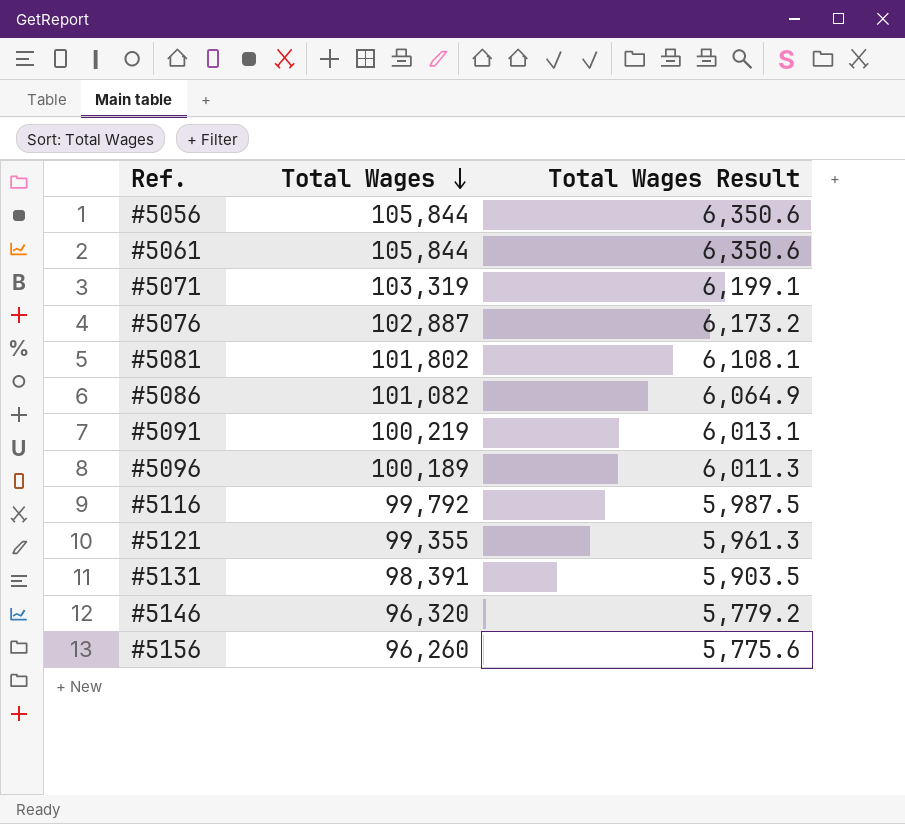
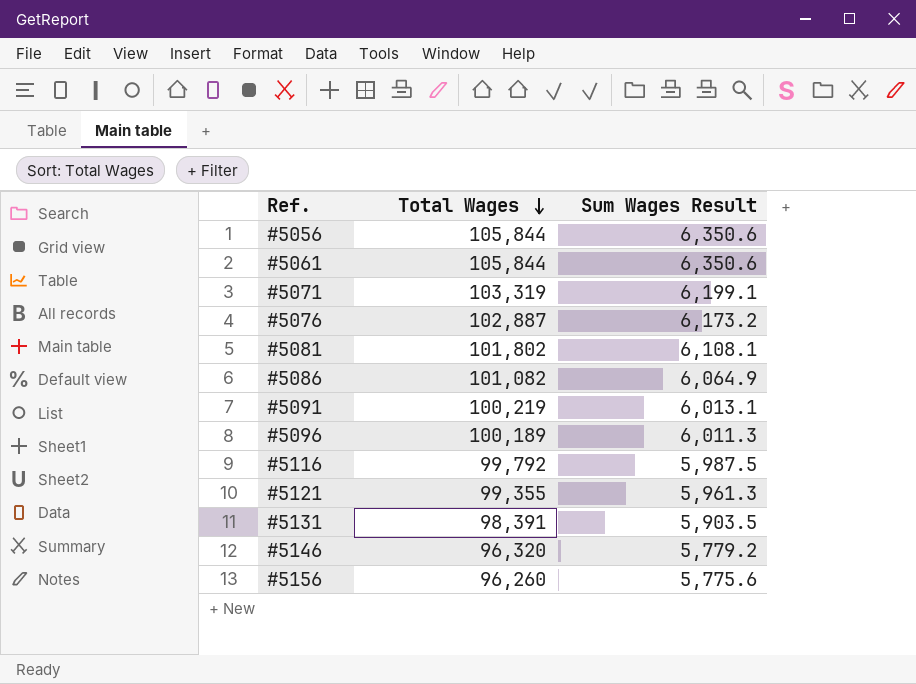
column name: Total Wages Result -> Sum Wages Result

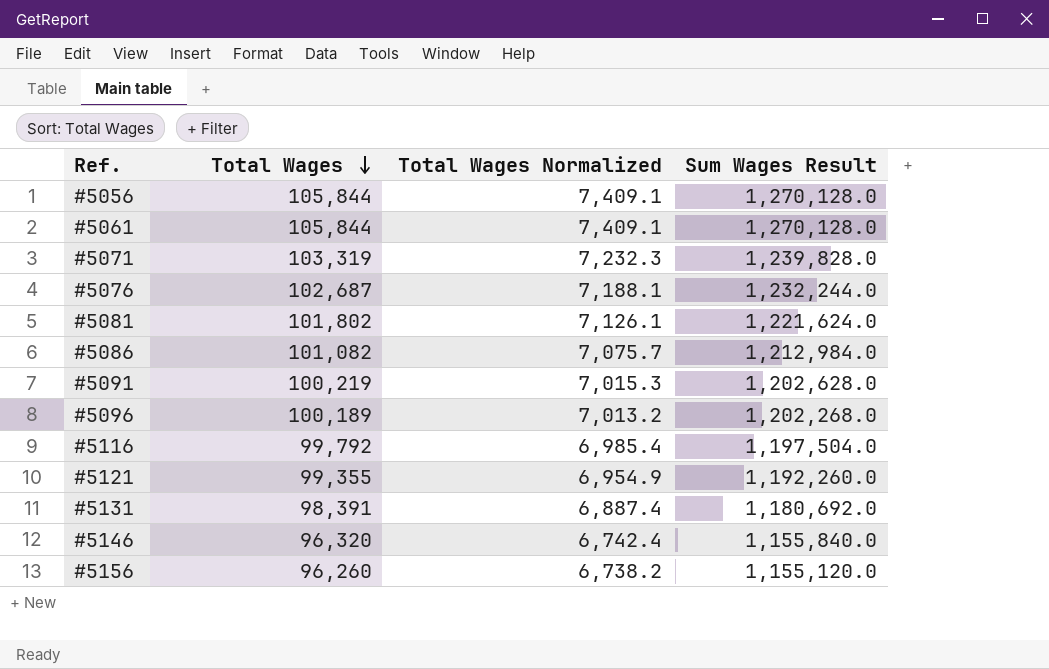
column Total Wages Normalized | formula: none -> [Total Wages] * 0.07
column Sum Wages Result | formula: [Total Wages] * 0.06 -> [Total Wages] * 12
#5076 | Total Wages: 102,887 -> 102,687

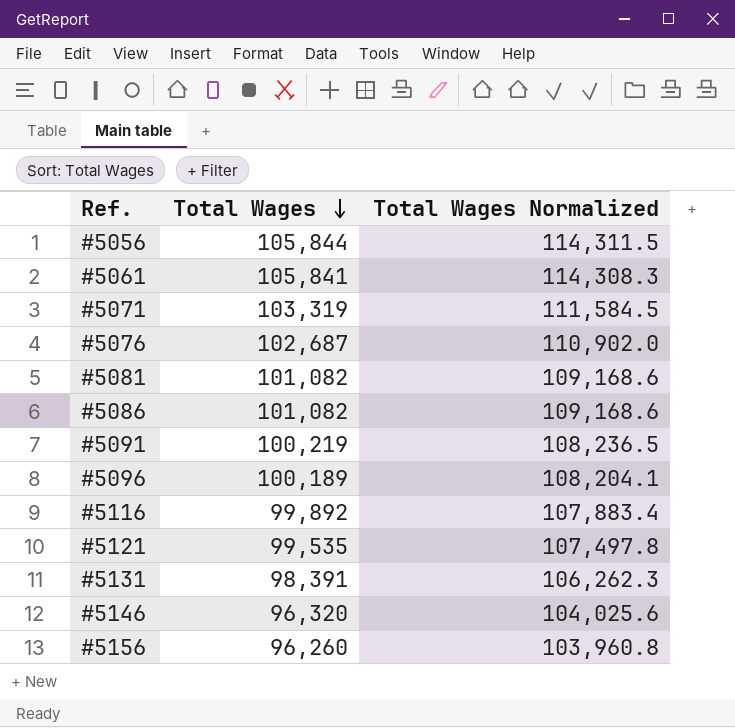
column Sum Wages Result | formula: [Total Wages] * 12 -> none
column Total Wages Normalized | formula: [Total Wages] * 0.07 -> [Total Wages] * 1.08
#5061 | Total Wages: 105,844 -> 105,841
#5081 | Total Wages: 101,802 -> 101,082
#5116 | Total Wages: 99,792 -> 99,892
#5121 | Total Wages: 99,355 -> 99,535

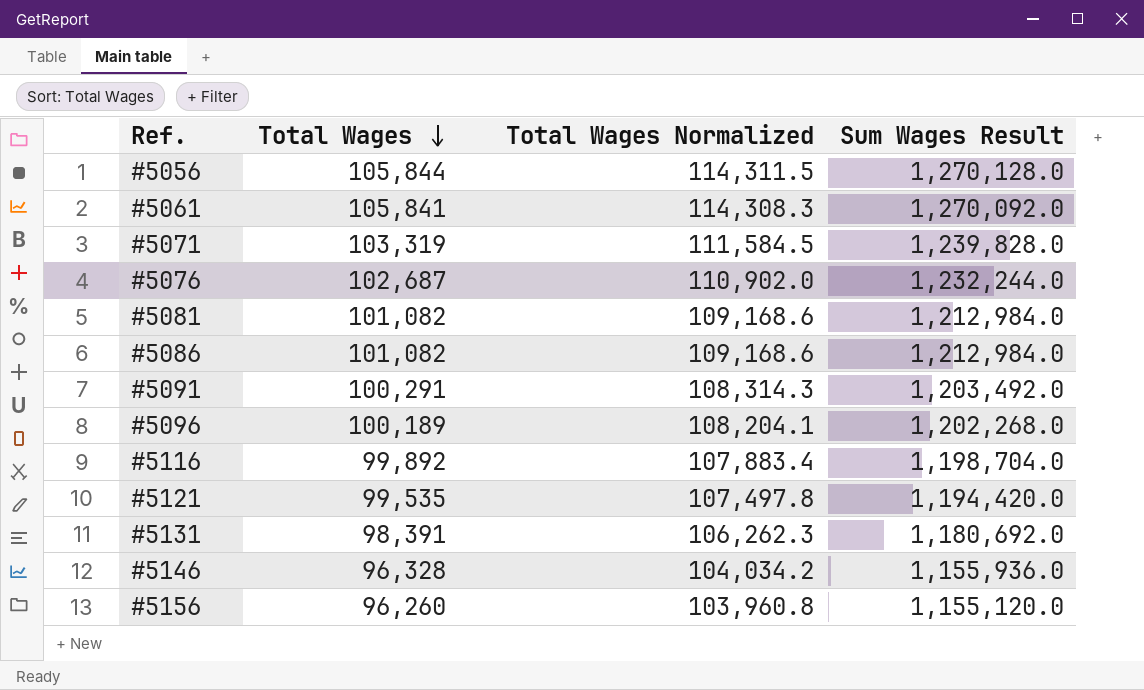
column Sum Wages Result | formula: none -> [Total Wages] * 12
#5091 | Total Wages: 100,219 -> 100,291
#5091 | Total Wages Normalized: 108,236.5 -> 108,314.3
#5146 | Total Wages: 96,320 -> 96,328
#5146 | Total Wages Normalized: 104,025.6 -> 104,034.2

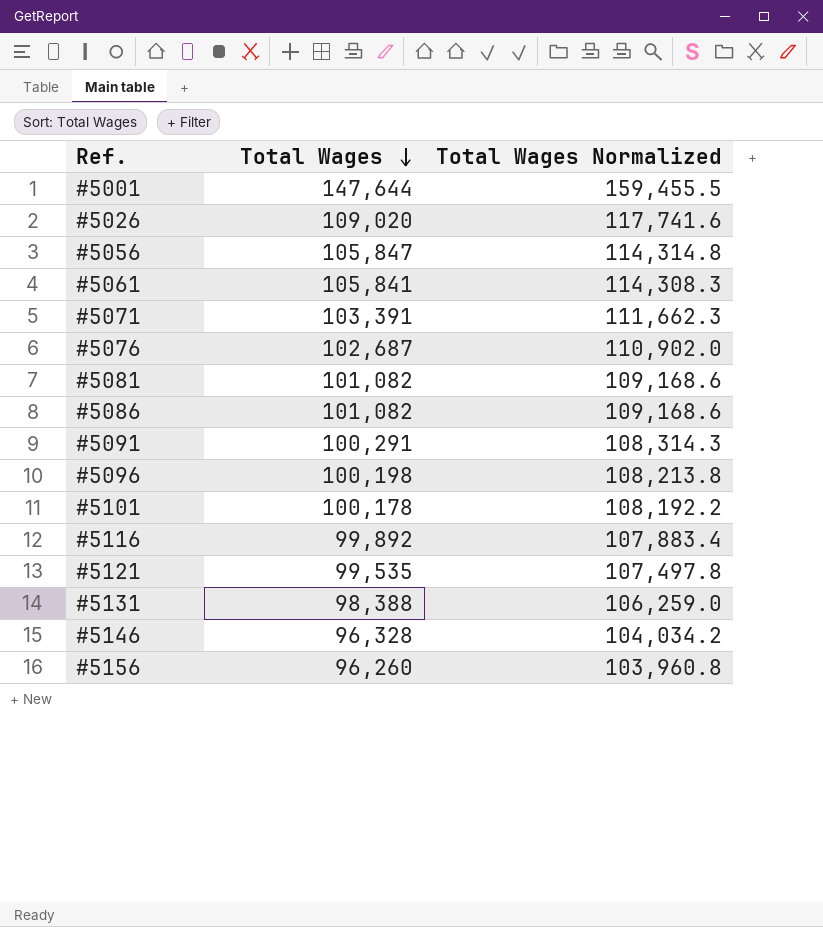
column Sum Wages Result | formula: [Total Wages] * 12 -> none
row #5001: none -> 147,644 | 159,455.5
row #5026: none -> 109,020 | 117,741.6
#5056 | Total Wages: 105,844 -> 105,847
#5056 | Total Wages Normalized: 114,311.5 -> 114,314.8
#5071 | Total Wages: 103,319 -> 103,391
#5071 | Total Wages Normalized: 111,584.5 -> 111,662.3
#5096 | Total Wages: 100,189 -> 100,198
#5096 | Total Wages Normalized: 108,204.1 -> 108,213.8
row #5101: none -> 100,178 | 108,192.2
#5131 | Total Wages: 98,391 -> 98,388
#5131 | Total Wages Normalized: 106,262.3 -> 106,259.0

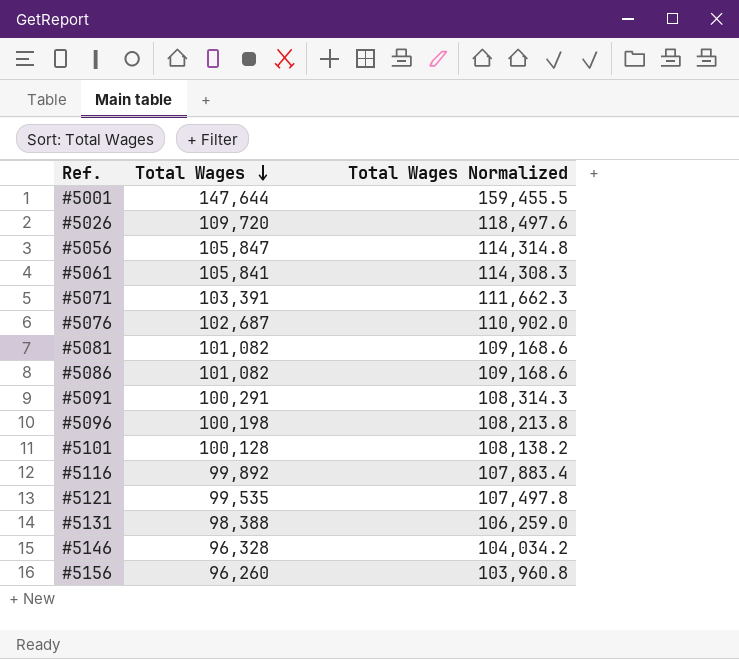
#5026 | Total Wages: 109,020 -> 109,720
#5026 | Total Wages Normalized: 117,741.6 -> 118,497.6
#5101 | Total Wages: 100,178 -> 100,128
#5101 | Total Wages Normalized: 108,192.2 -> 108,138.2

